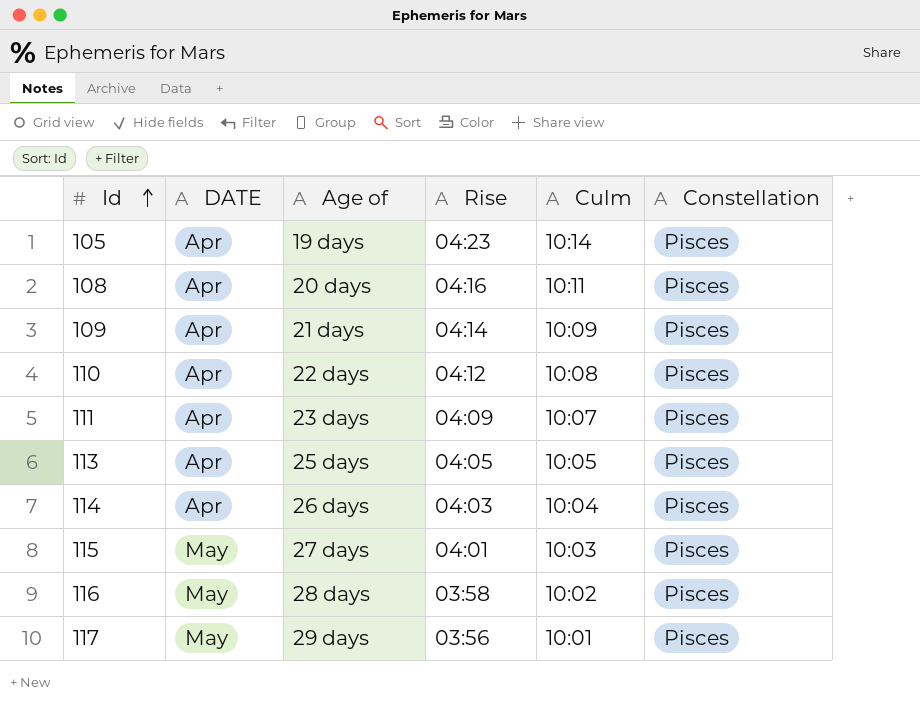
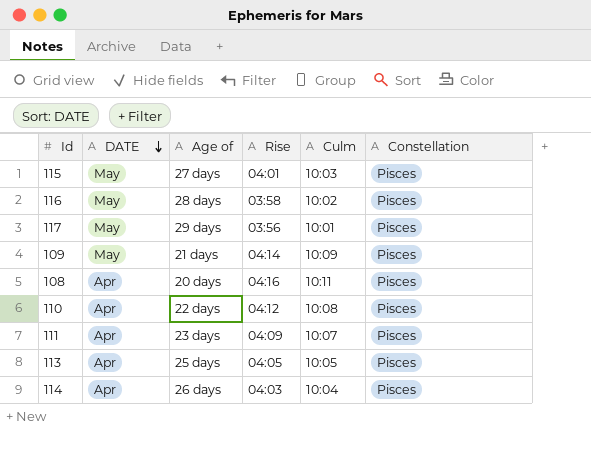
row order: Id ascending -> DATE descending
row 105: Apr | 19 days | 04:23 | 10:14 | Pisces -> none
109 | DATE: Apr -> May

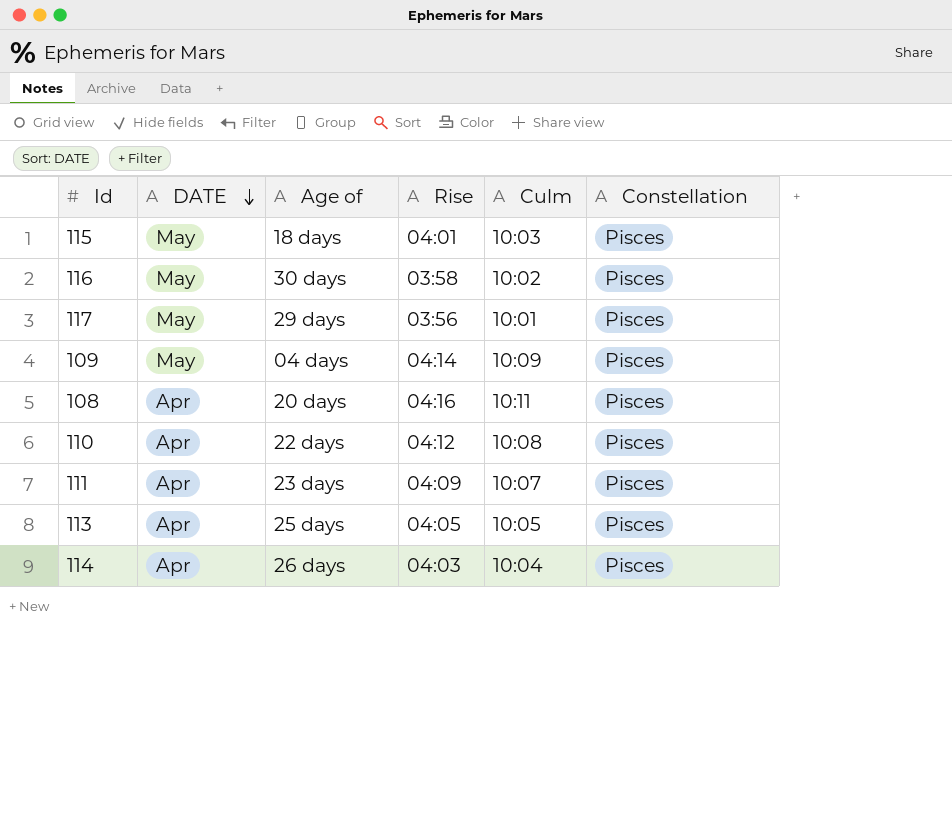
115 | Age of: 27 days -> 18 days
116 | Age of: 28 days -> 30 days
109 | Age of: 21 days -> 04 days

